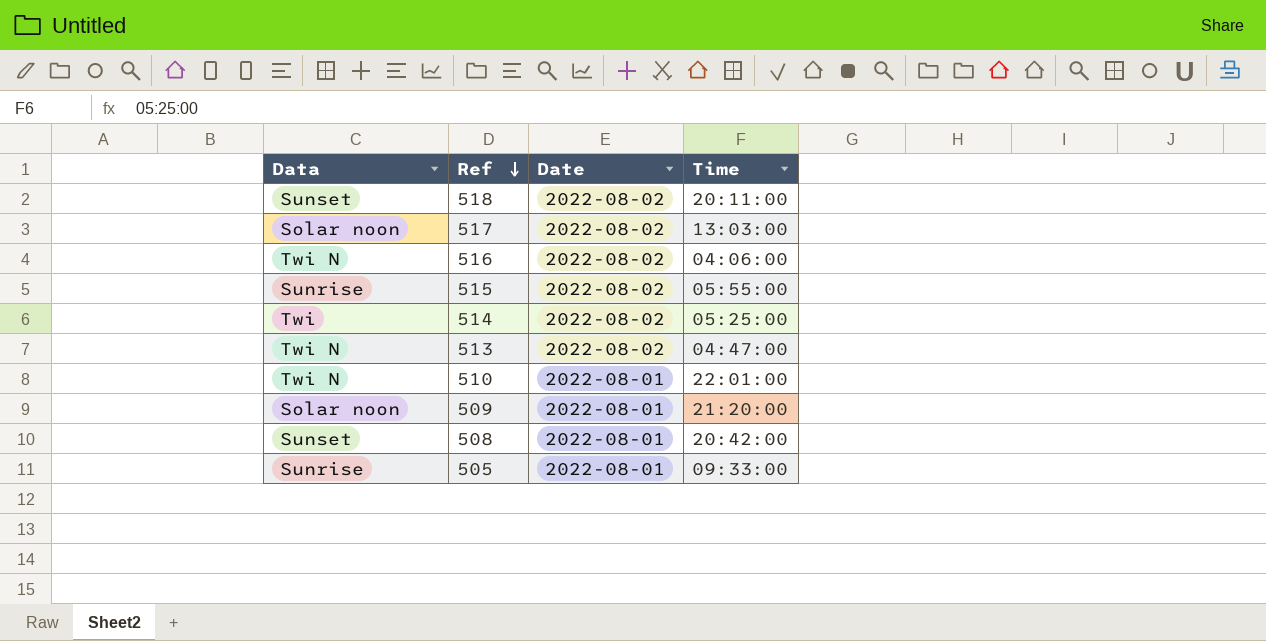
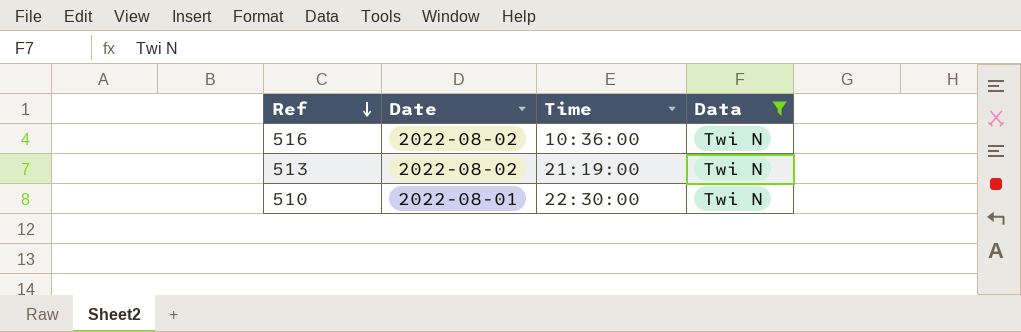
filter: none -> Data = Twi N
column Data | position: 1 -> 4
516 | Time: 04:06:00 -> 10:36:00
513 | Time: 04:47:00 -> 21:19:00
510 | Time: 22:01:00 -> 22:30:00

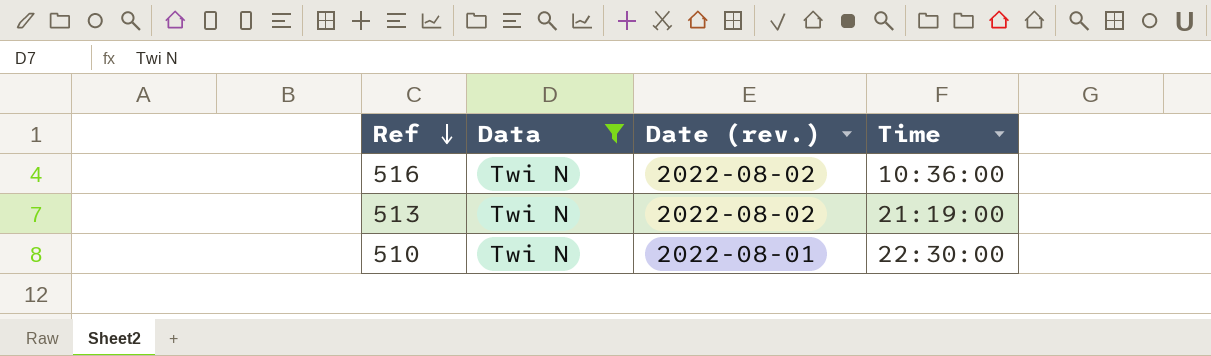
column Data | position: 4 -> 2
column name: Date -> Date (rev.)

